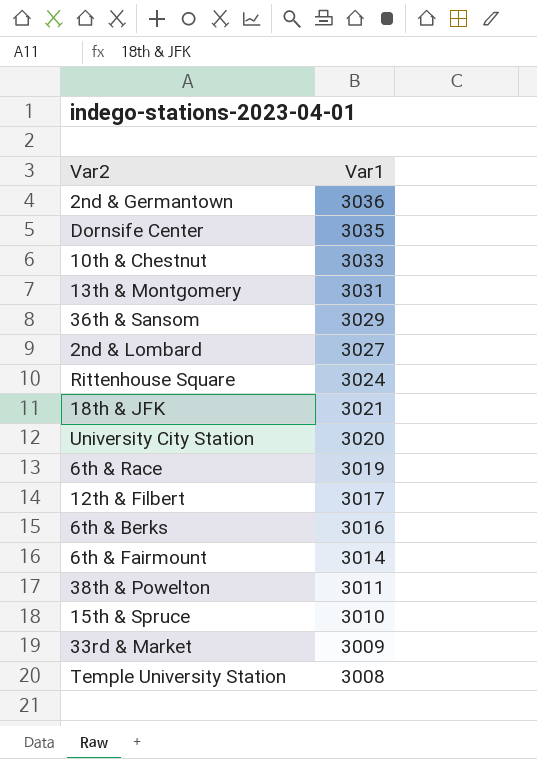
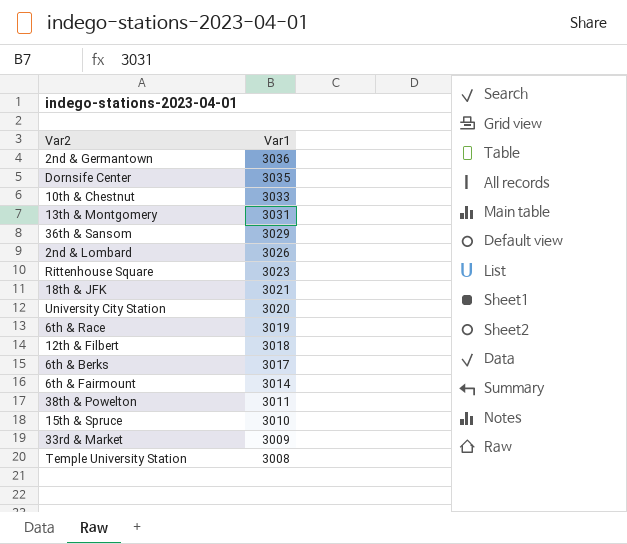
2nd & Lombard | Var1: 3027 -> 3026
Rittenhouse Square | Var1: 3024 -> 3023
12th & Filbert | Var1: 3017 -> 3018
6th & Berks | Var1: 3016 -> 3017

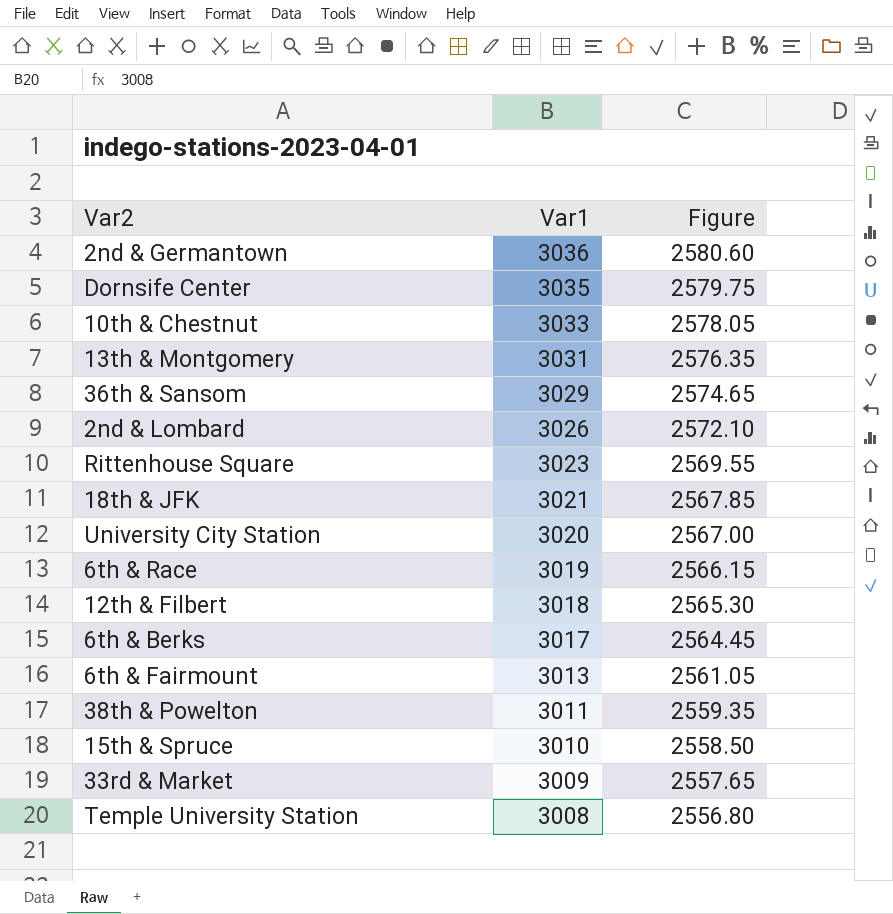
column Figure | formula: none -> [Var1] * 0.85
6th & Fairmount | Var1: 3014 -> 3013

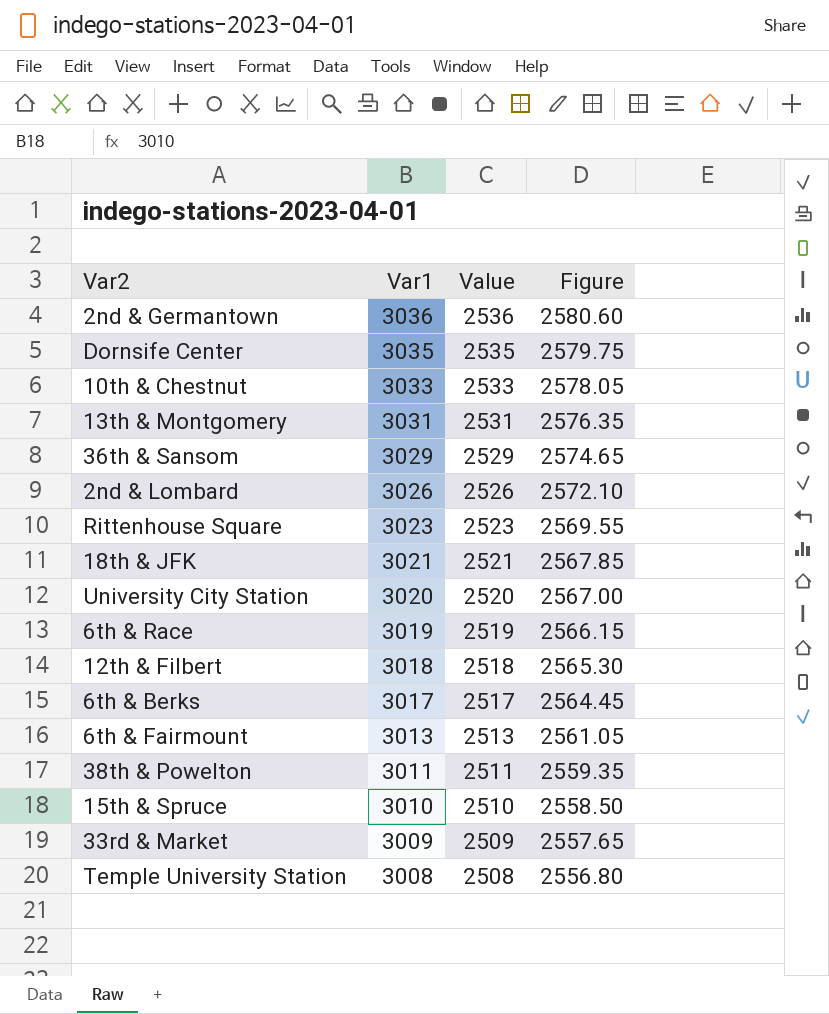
column Value | formula: none -> [Var1] - 500

